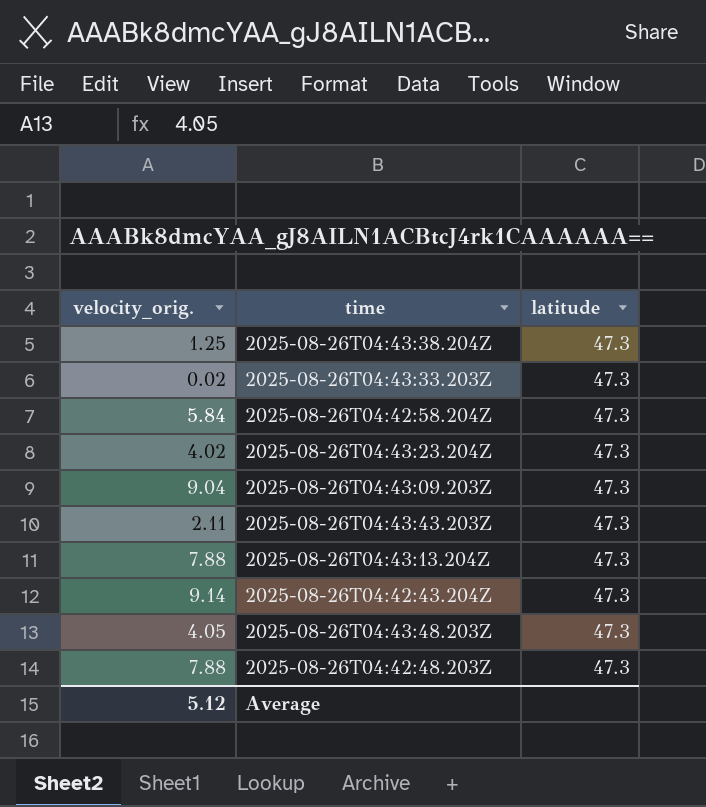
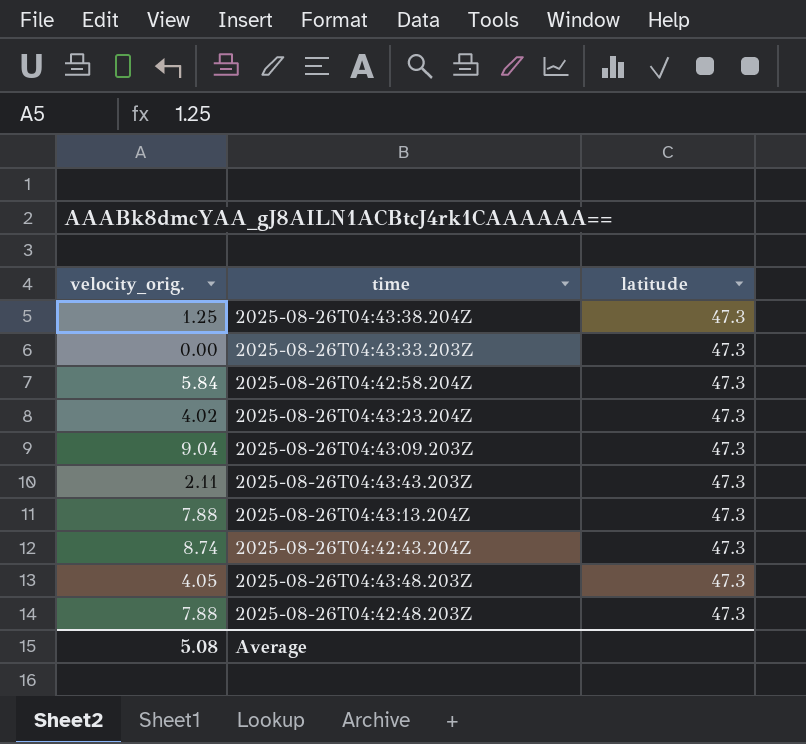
2025-08-26T04:43:33.203Z | velocity_orig.: 0.02 -> 0.00
2025-08-26T04:42:43.204Z | velocity_orig.: 9.14 -> 8.74
Average | velocity_orig.: 5.12 -> 5.08

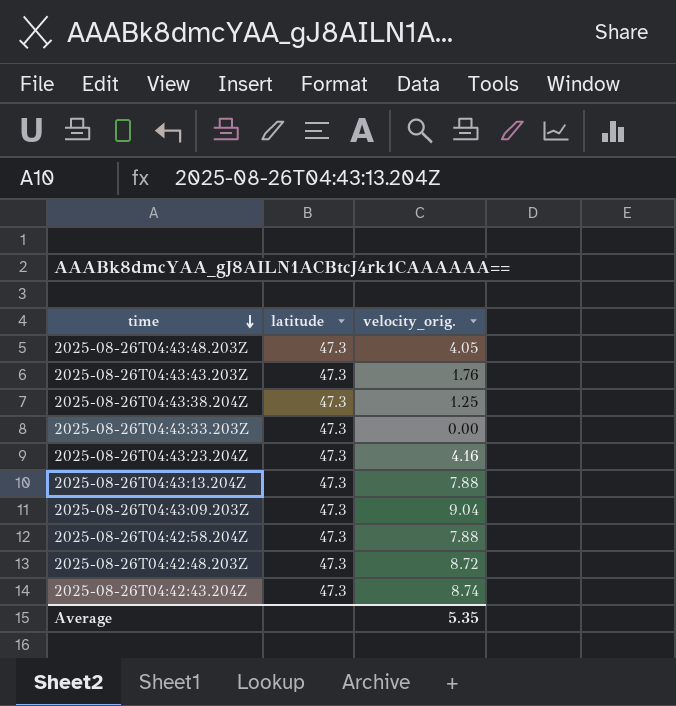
row order: none -> time descending
column velocity_orig. | position: 1 -> 3
2025-08-26T04:43:43.203Z | velocity_orig.: 2.11 -> 1.76
2025-08-26T04:43:23.204Z | velocity_orig.: 4.02 -> 4.16
2025-08-26T04:42:58.204Z | velocity_orig.: 5.84 -> 7.88
2025-08-26T04:42:48.203Z | velocity_orig.: 7.88 -> 8.72
Average | velocity_orig.: 5.08 -> 5.35

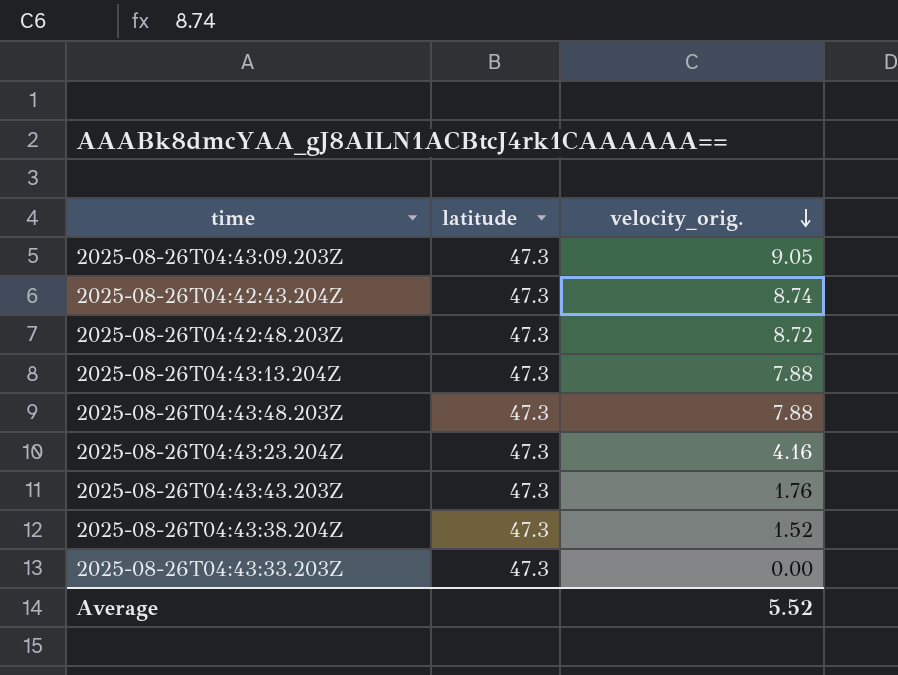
row order: time descending -> velocity_orig. descending
row 2025-08-26T04:42:58.204Z: 47.3 | 7.88 -> none
2025-08-26T04:43:09.203Z | velocity_orig.: 9.04 -> 9.05
2025-08-26T04:43:48.203Z | velocity_orig.: 4.05 -> 7.88
2025-08-26T04:43:38.204Z | velocity_orig.: 1.25 -> 1.52
Average | velocity_orig.: 5.35 -> 5.52

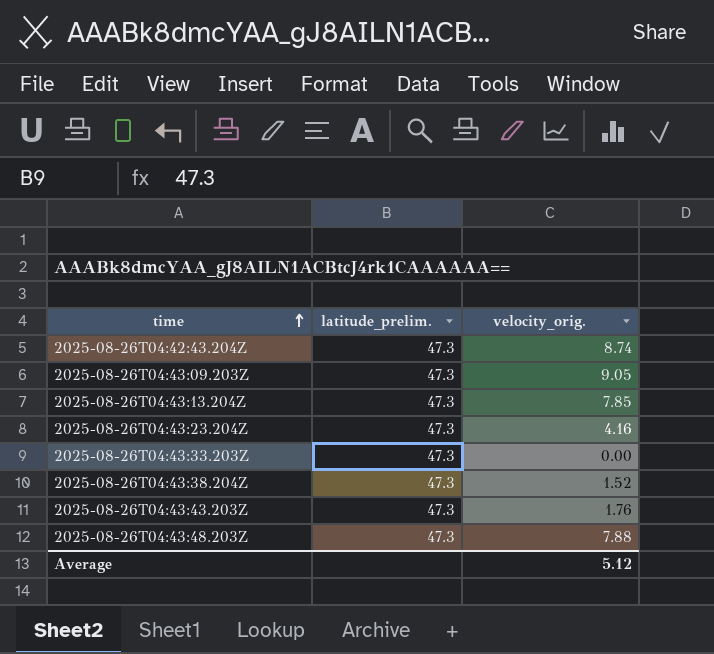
row order: velocity_orig. descending -> time ascending
column name: latitude -> latitude_prelim.
row 2025-08-26T04:42:48.203Z: 47.3 | 8.72 -> none
2025-08-26T04:43:13.204Z | velocity_orig.: 7.88 -> 7.85
Average | velocity_orig.: 5.52 -> 5.12

